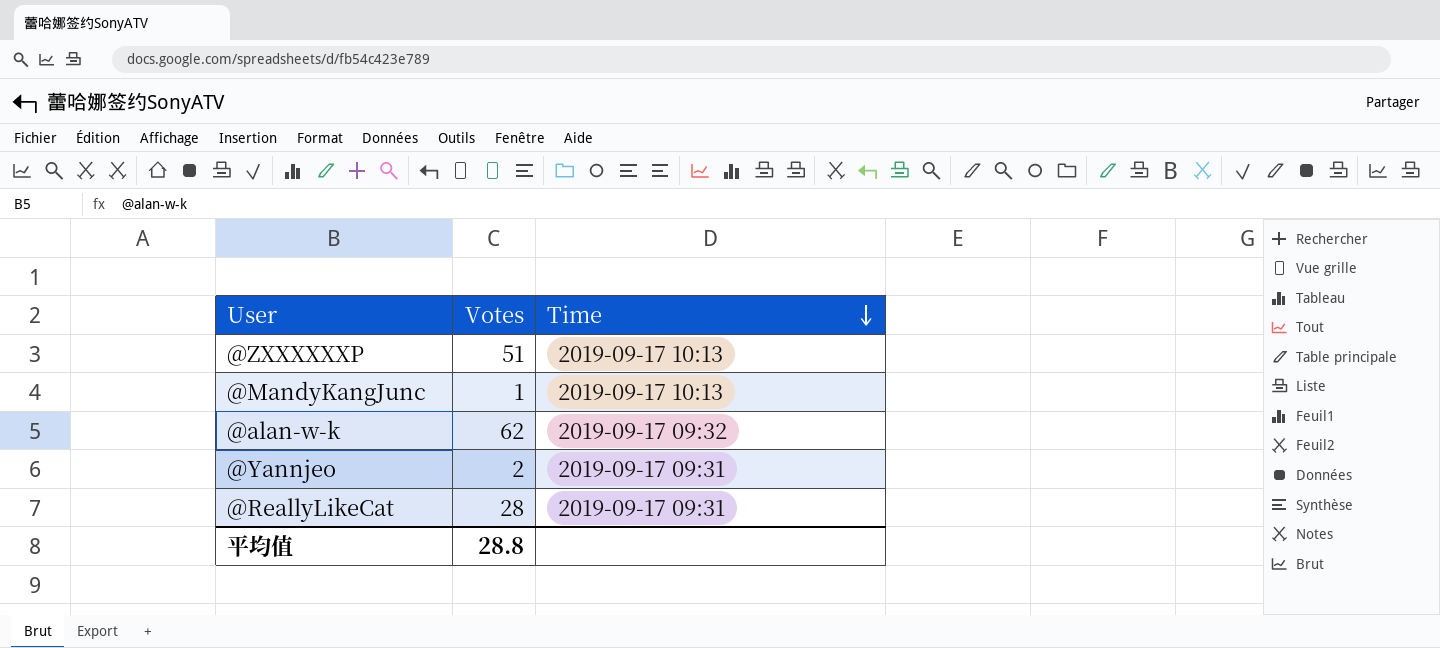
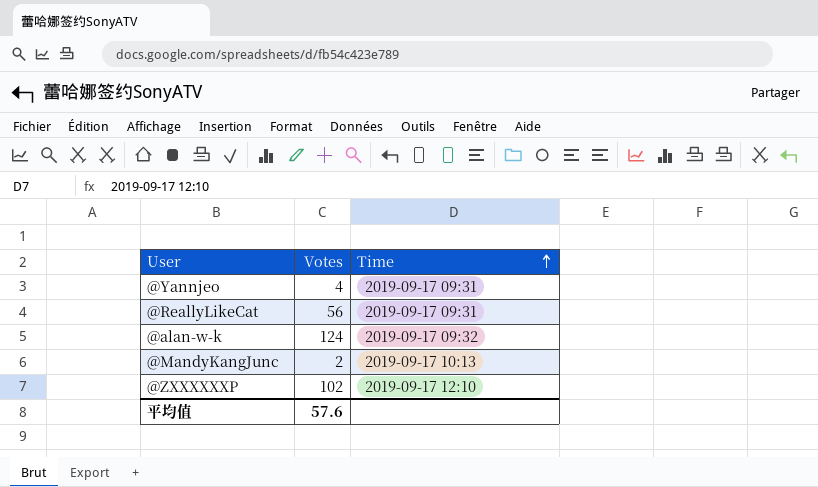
row order: Time descending -> Time ascending
@Yannjeo | Votes: 2 -> 4
@ReallyLikeCat | Votes: 28 -> 56
@alan-w-k | Votes: 62 -> 124
@MandyKangJunc | Votes: 1 -> 2
@ZXXXXXXP | Votes: 51 -> 102
@ZXXXXXXP | Time: 2019-09-17 10:13 -> 2019-09-17 12:10
平均值 | Votes: 28.8 -> 57.6

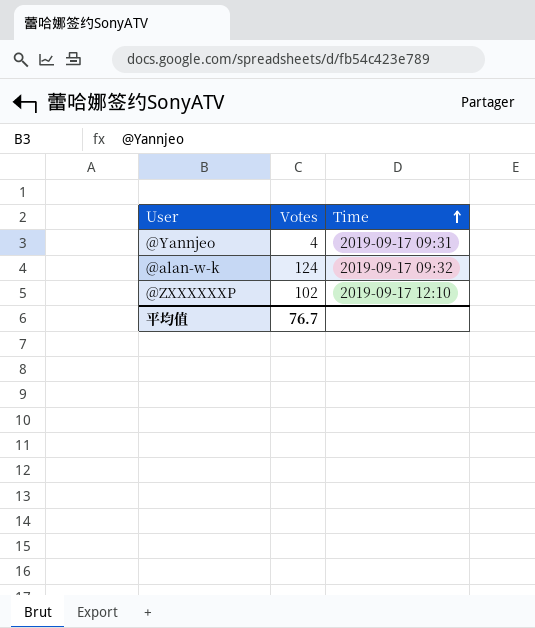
row @ReallyLikeCat: 56 | 2019-09-17 09:31 -> none
row @MandyKangJunc: 2 | 2019-09-17 10:13 -> none
平均值 | Votes: 57.6 -> 76.7

